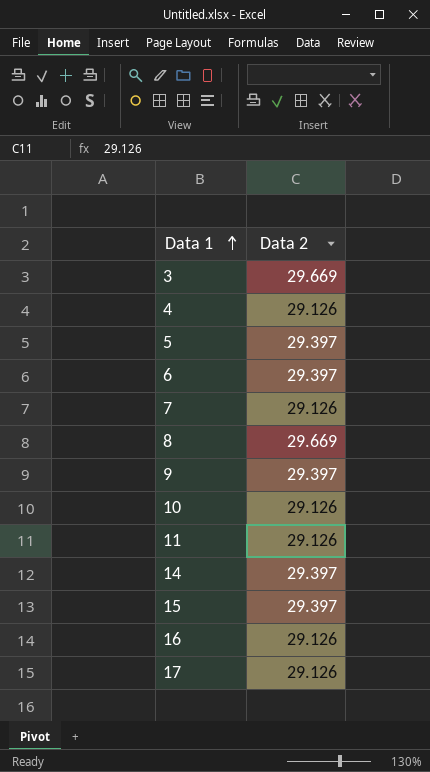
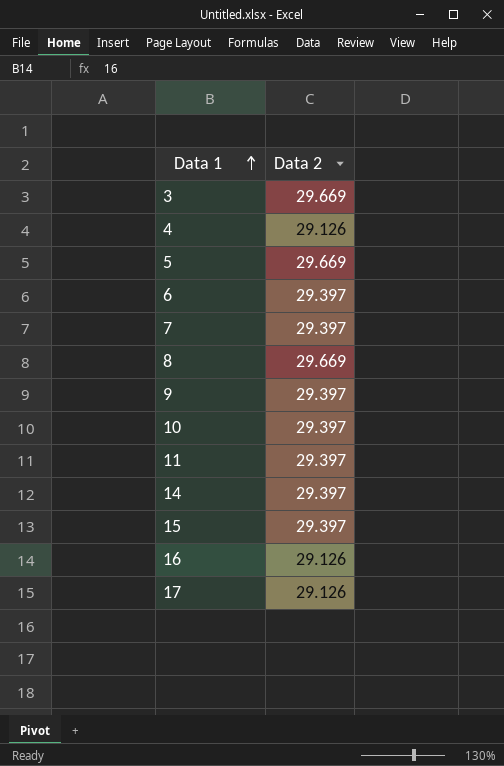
5 | Data 2: 29.397 -> 29.669
7 | Data 2: 29.126 -> 29.397
10 | Data 2: 29.126 -> 29.397
11 | Data 2: 29.126 -> 29.397

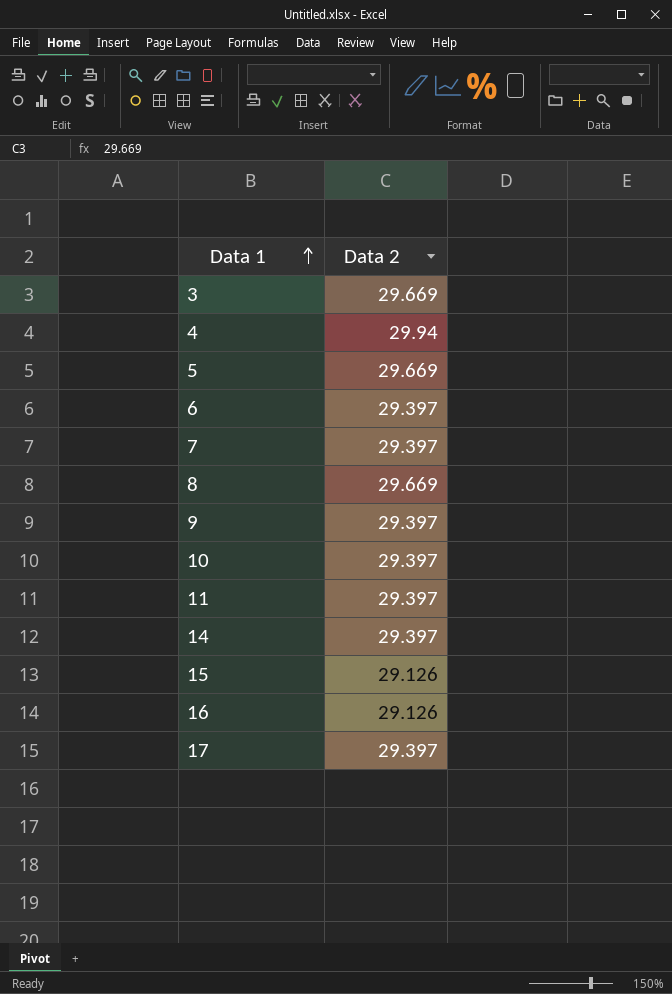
4 | Data 2: 29.126 -> 29.94
15 | Data 2: 29.397 -> 29.126
17 | Data 2: 29.126 -> 29.397

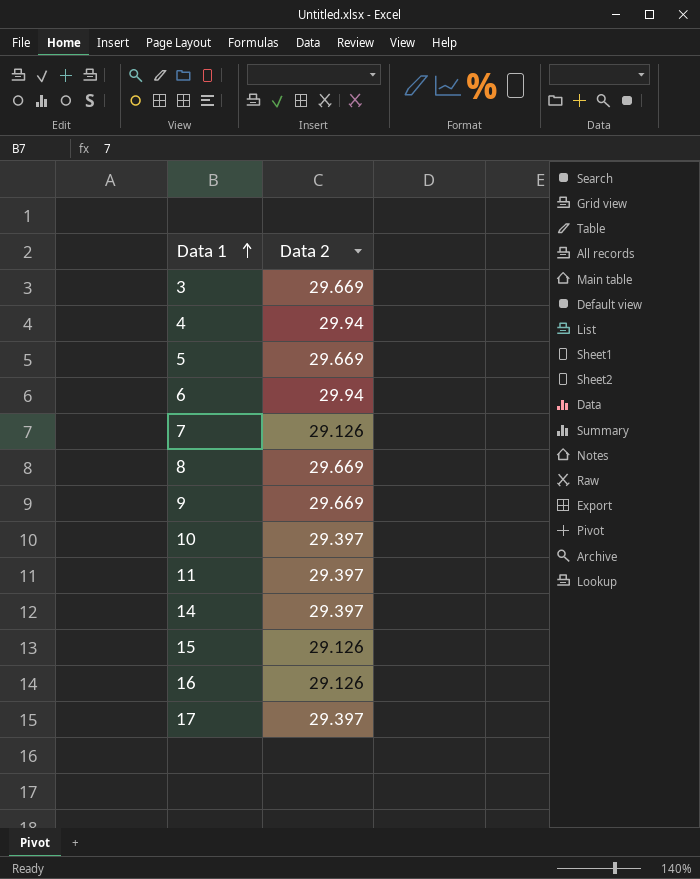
6 | Data 2: 29.397 -> 29.94
7 | Data 2: 29.397 -> 29.126
9 | Data 2: 29.397 -> 29.669

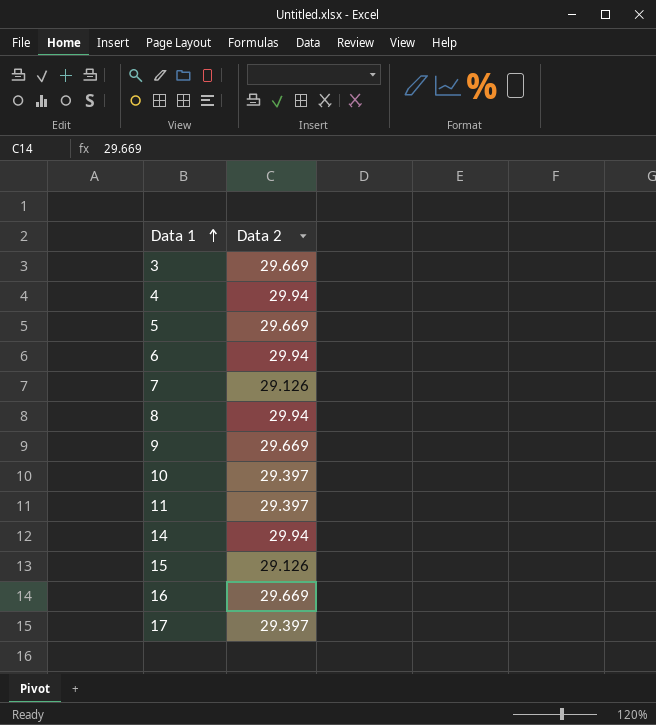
8 | Data 2: 29.669 -> 29.94
14 | Data 2: 29.397 -> 29.94
16 | Data 2: 29.126 -> 29.669

